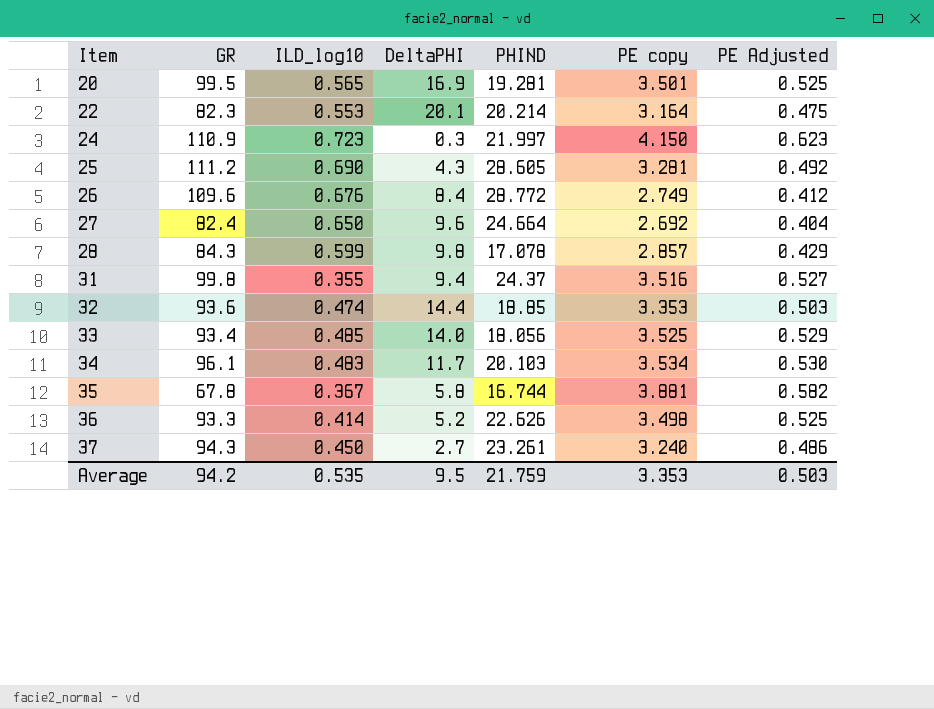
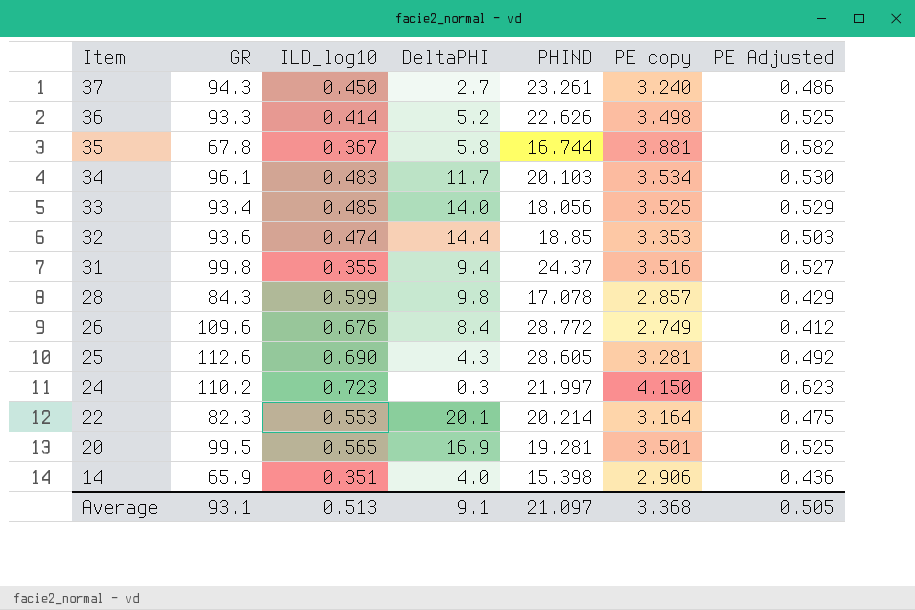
row order: Item ascending -> Item descending
row 27: 82.4 | 0.650 | 9.6 | 24.664 | 2.692 | 0.404 -> none
25 | GR: 111.2 -> 112.6
24 | GR: 110.9 -> 110.2
row 14: none -> 65.9 | 0.351 | 4.0 | 15.398 | 2.906 | 0.436
Average | GR: 94.2 -> 93.1
Average | ILD_log10: 0.535 -> 0.513
Average | DeltaPHI: 9.5 -> 9.1
Average | PHIND: 21.759 -> 21.097
Average | PE copy: 3.353 -> 3.368
Average | PE Adjusted: 0.503 -> 0.505

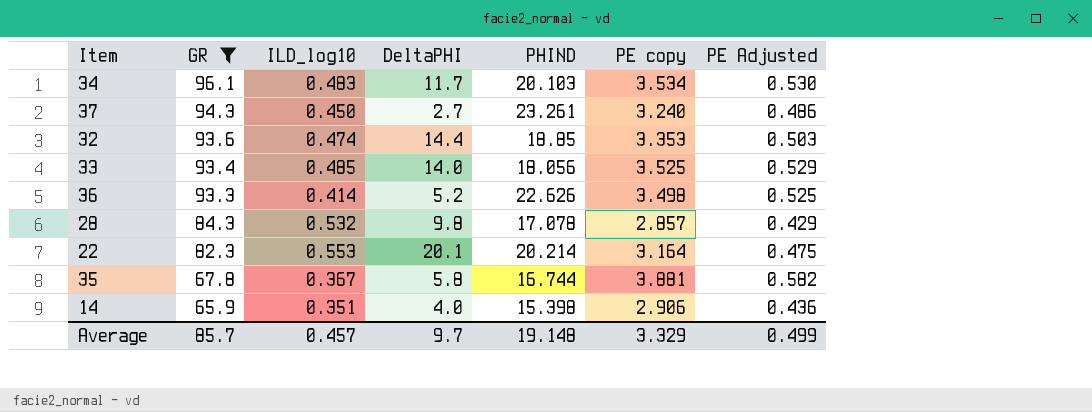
filter: none -> GR <= 96.1
row order: Item descending -> GR descending
28 | ILD_log10: 0.599 -> 0.532
Average | GR: 93.1 -> 85.7
Average | ILD_log10: 0.513 -> 0.457
Average | DeltaPHI: 9.1 -> 9.7
Average | PHIND: 21.097 -> 19.148
Average | PE copy: 3.368 -> 3.329
Average | PE Adjusted: 0.505 -> 0.499

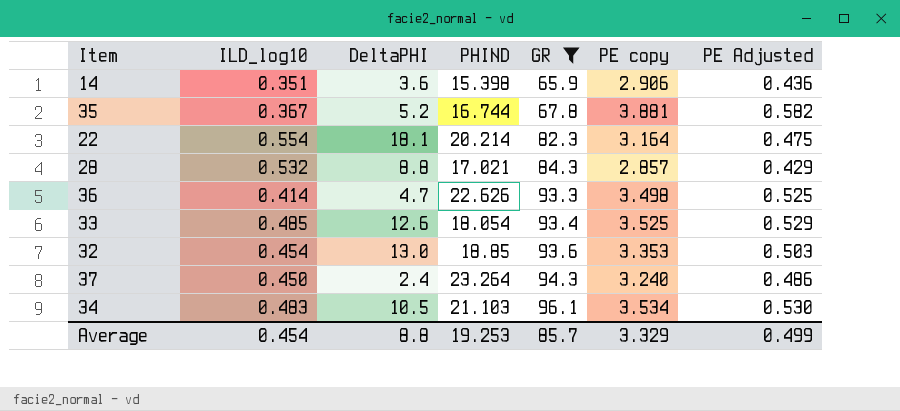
row order: GR descending -> GR ascending
column GR | position: 2 -> 5
14 | DeltaPHI: 4.0 -> 3.6
35 | DeltaPHI: 5.8 -> 5.2
22 | ILD_log10: 0.553 -> 0.554
22 | DeltaPHI: 20.1 -> 18.1
28 | DeltaPHI: 9.8 -> 8.8
28 | PHIND: 17.078 -> 17.021
36 | DeltaPHI: 5.2 -> 4.7
33 | DeltaPHI: 14.0 -> 12.6
33 | PHIND: 18.056 -> 18.054
32 | ILD_log10: 0.474 -> 0.454
32 | DeltaPHI: 14.4 -> 13.0
37 | DeltaPHI: 2.7 -> 2.4
37 | PHIND: 23.261 -> 23.264
34 | DeltaPHI: 11.7 -> 10.5
34 | PHIND: 20.103 -> 21.103
Average | ILD_log10: 0.457 -> 0.454
Average | DeltaPHI: 9.7 -> 8.8
Average | PHIND: 19.148 -> 19.253

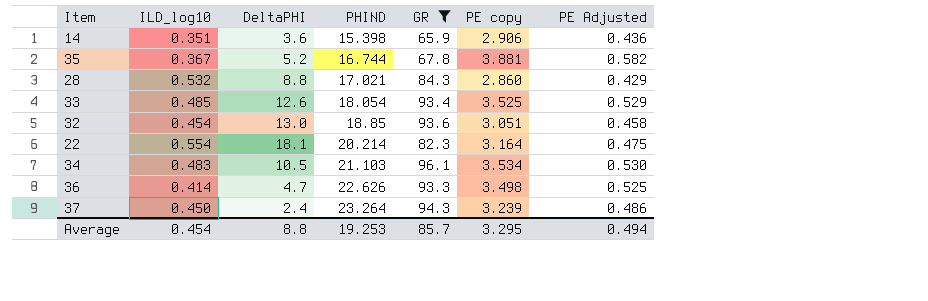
row order: GR ascending -> PHIND ascending
28 | PE copy: 2.857 -> 2.860
32 | PE copy: 3.353 -> 3.051
32 | PE Adjusted: 0.503 -> 0.458
37 | PE copy: 3.240 -> 3.239
Average | PE copy: 3.329 -> 3.295
Average | PE Adjusted: 0.499 -> 0.494

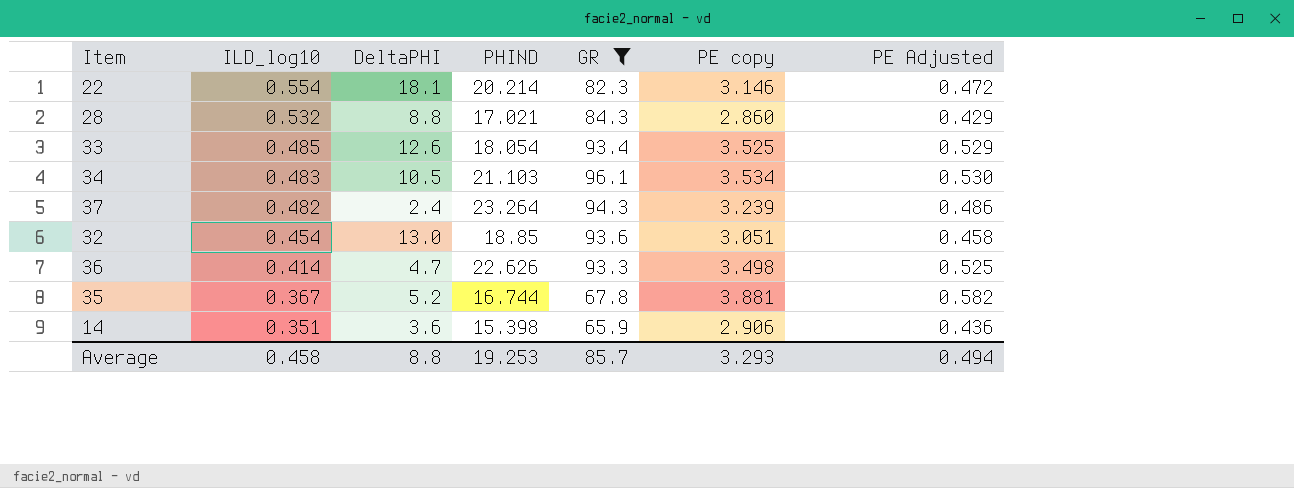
row order: PHIND ascending -> ILD_log10 descending
22 | PE copy: 3.164 -> 3.146
22 | PE Adjusted: 0.475 -> 0.472
37 | ILD_log10: 0.450 -> 0.482
Average | ILD_log10: 0.454 -> 0.458
Average | PE copy: 3.295 -> 3.293

